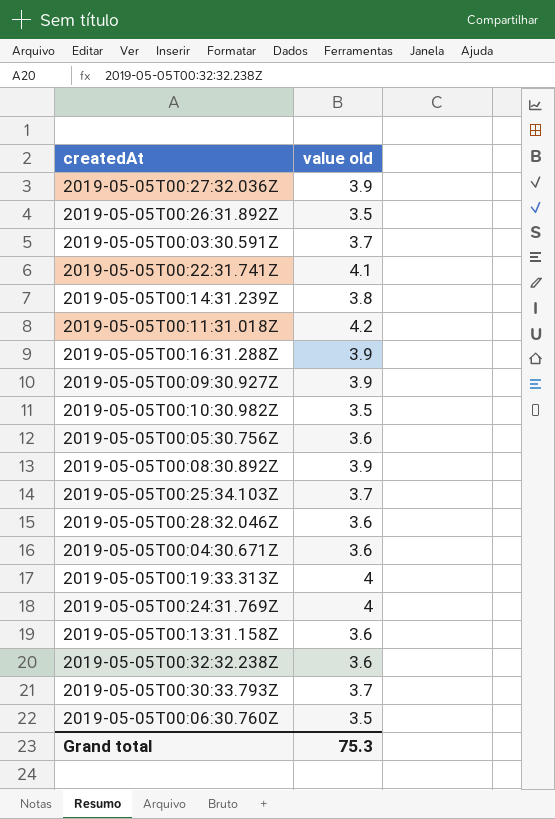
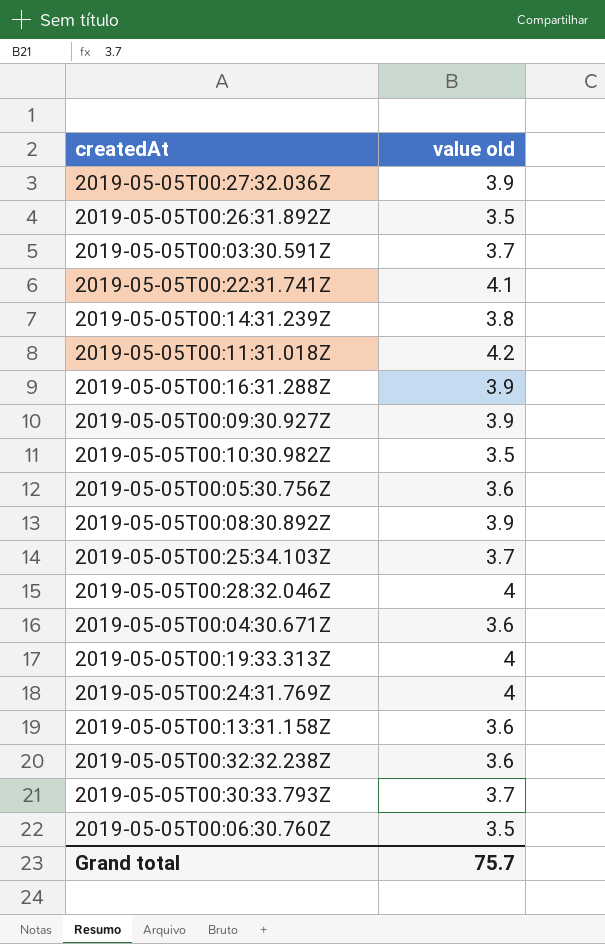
2019-05-05T00:28:32.046Z | value old: 3.6 -> 4
Grand total | value old: 75.3 -> 75.7

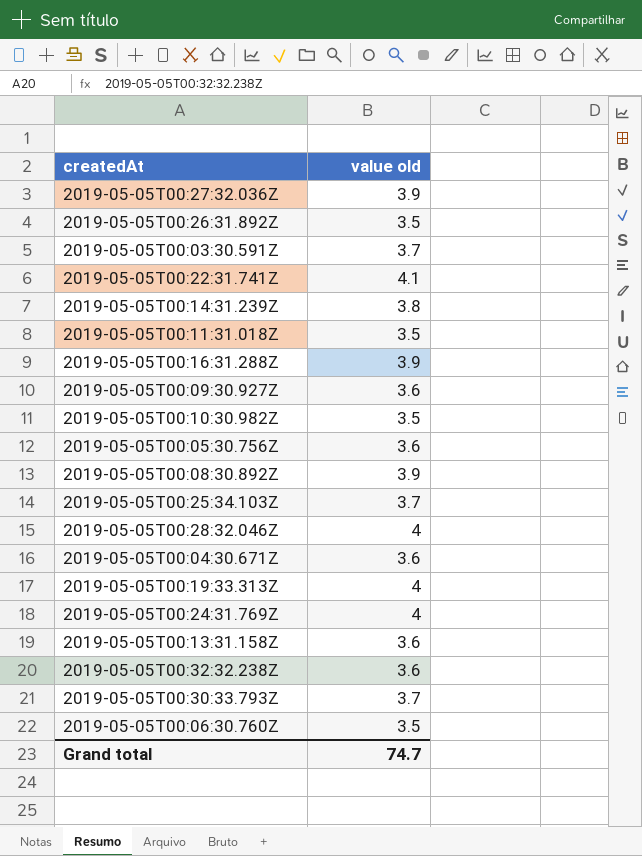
2019-05-05T00:11:31.018Z | value old: 4.2 -> 3.5
2019-05-05T00:09:30.927Z | value old: 3.9 -> 3.6
Grand total | value old: 75.7 -> 74.7

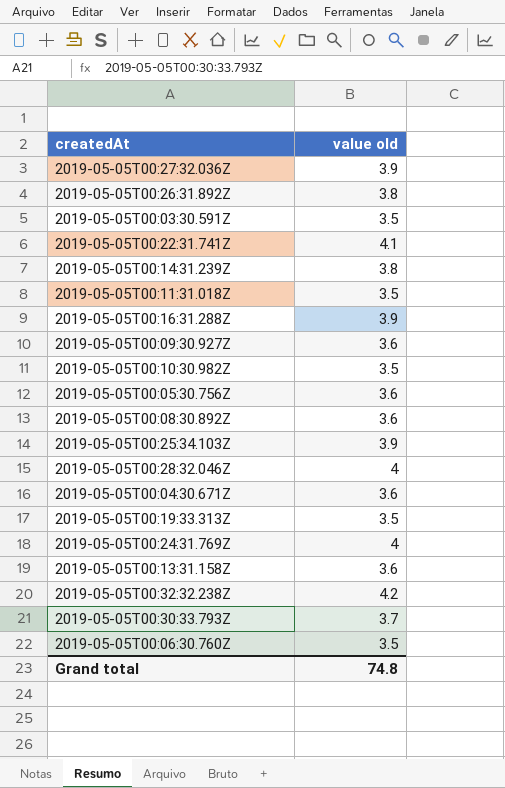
2019-05-05T00:26:31.892Z | value old: 3.5 -> 3.8
2019-05-05T00:03:30.591Z | value old: 3.7 -> 3.5
2019-05-05T00:08:30.892Z | value old: 3.9 -> 3.6
2019-05-05T00:25:34.103Z | value old: 3.7 -> 3.9
2019-05-05T00:19:33.313Z | value old: 4 -> 3.5
2019-05-05T00:32:32.238Z | value old: 3.6 -> 4.2
Grand total | value old: 74.7 -> 74.8

